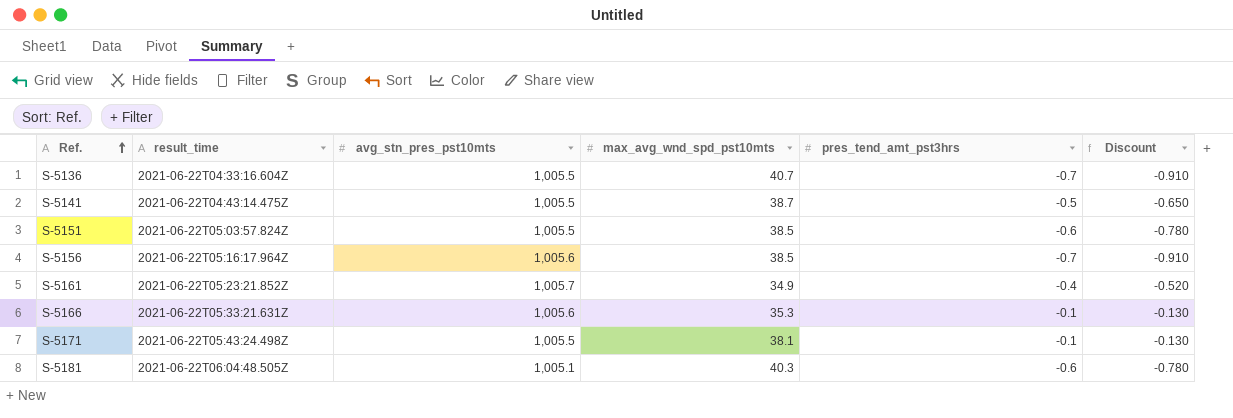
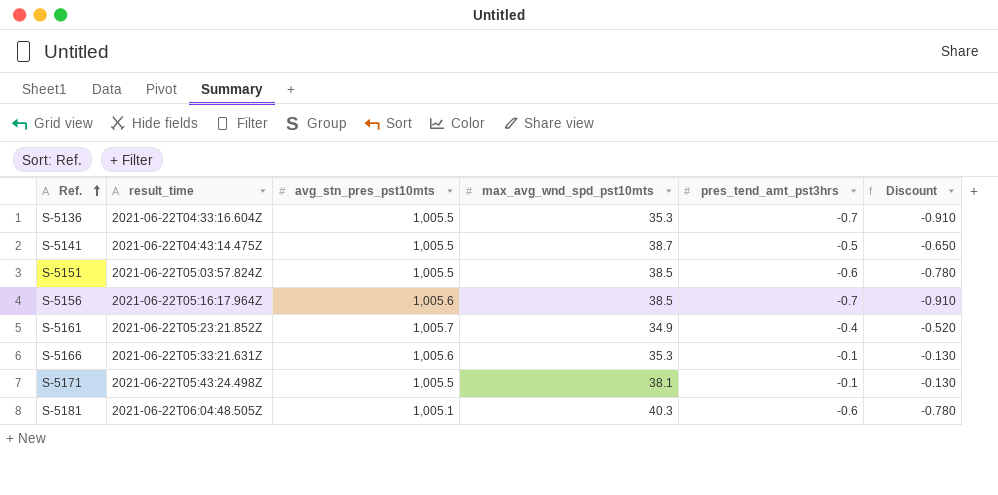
S-5136 | max_avg_wnd_spd_pst10mts: 40.7 -> 35.3

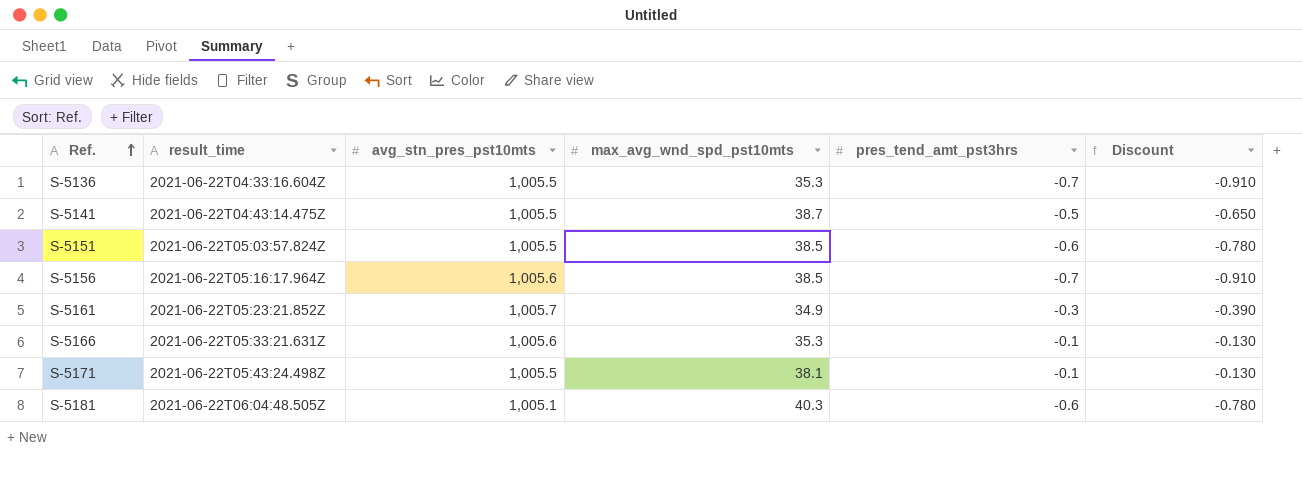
S-5161 | pres_tend_amt_pst3hrs: -0.4 -> -0.3
S-5161 | Discount: -0.520 -> -0.390

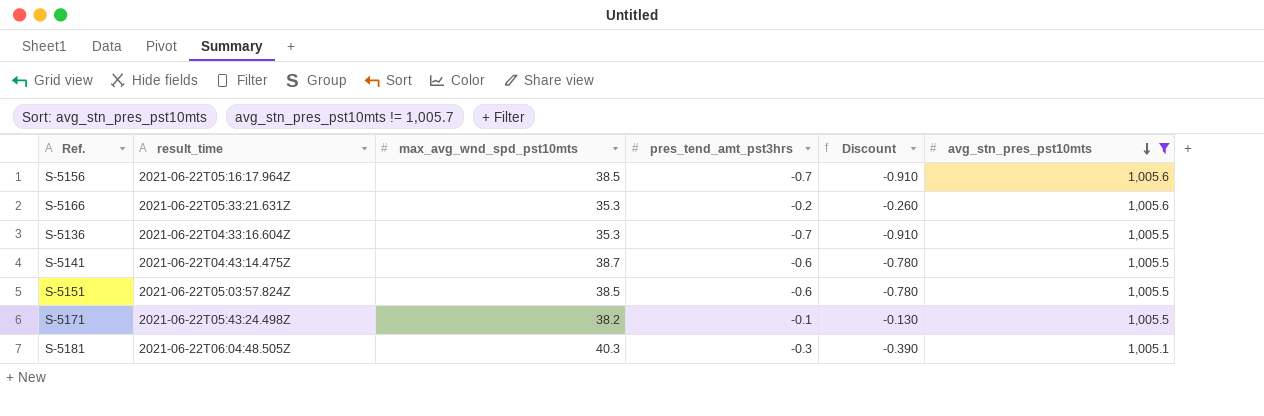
filter: none -> avg_stn_pres_pst10mts != 1,005.7
row order: Ref. ascending -> avg_stn_pres_pst10mts descending
column avg_stn_pres_pst10mts | position: 3 -> 6
S-5166 | pres_tend_amt_pst3hrs: -0.1 -> -0.2
S-5166 | Discount: -0.130 -> -0.260
S-5141 | pres_tend_amt_pst3hrs: -0.5 -> -0.6
S-5141 | Discount: -0.650 -> -0.780
S-5171 | max_avg_wnd_spd_pst10mts: 38.1 -> 38.2
S-5181 | pres_tend_amt_pst3hrs: -0.6 -> -0.3
S-5181 | Discount: -0.780 -> -0.390

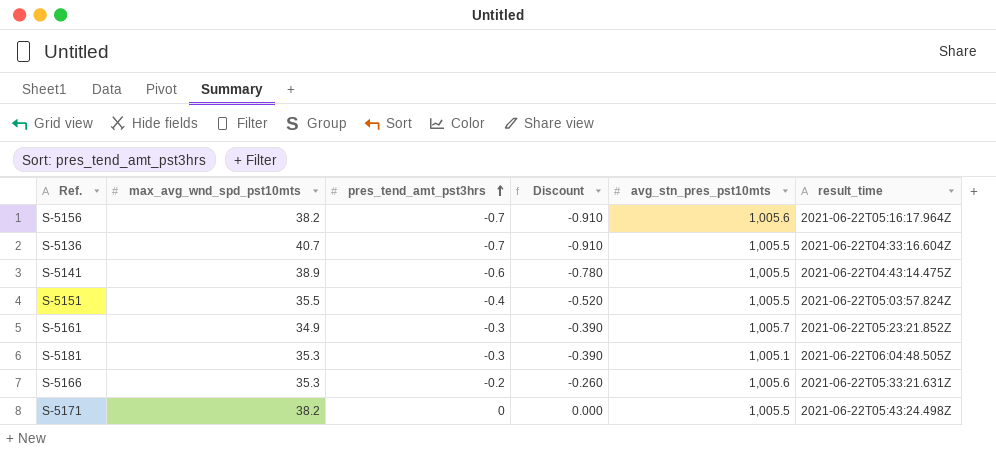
filter: avg_stn_pres_pst10mts != 1,005.7 -> none
row order: avg_stn_pres_pst10mts descending -> pres_tend_amt_pst3hrs ascending
column result_time | position: 2 -> 6
S-5156 | max_avg_wnd_spd_pst10mts: 38.5 -> 38.2
S-5136 | max_avg_wnd_spd_pst10mts: 35.3 -> 40.7
S-5141 | max_avg_wnd_spd_pst10mts: 38.7 -> 38.9
S-5151 | max_avg_wnd_spd_pst10mts: 38.5 -> 35.5
S-5151 | pres_tend_amt_pst3hrs: -0.6 -> -0.4
S-5151 | Discount: -0.780 -> -0.520
S-5181 | max_avg_wnd_spd_pst10mts: 40.3 -> 35.3
S-5171 | pres_tend_amt_pst3hrs: -0.1 -> 0
S-5171 | Discount: -0.130 -> 0.000

